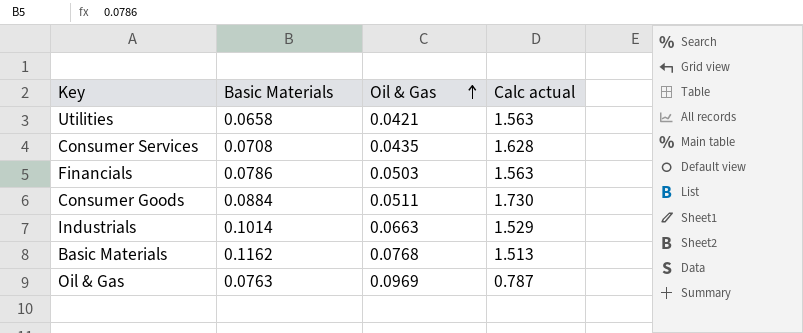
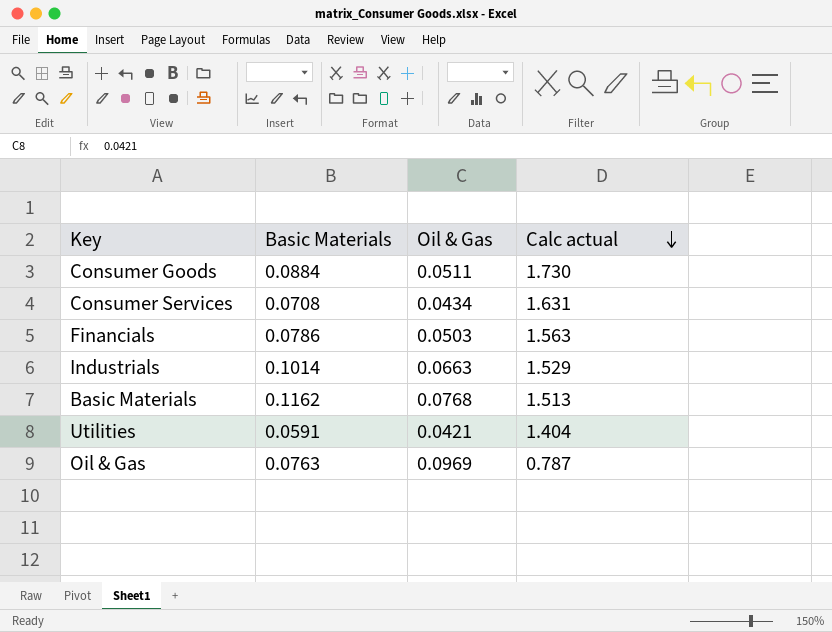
row order: Oil & Gas ascending -> Calc actual descending
Consumer Services | Oil & Gas: 0.0435 -> 0.0434
Consumer Services | Calc actual: 1.628 -> 1.631
Utilities | Basic Materials: 0.0658 -> 0.0591
Utilities | Calc actual: 1.563 -> 1.404

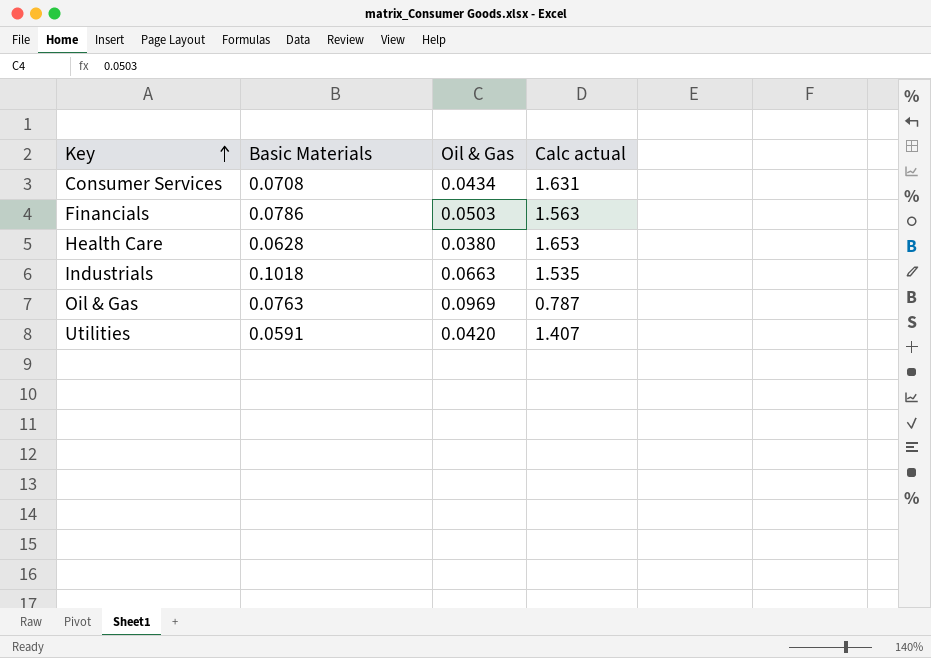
row order: Calc actual descending -> Key ascending
row Consumer Goods: 0.0884 | 0.0511 | 1.730 -> none
row Basic Materials: 0.1162 | 0.0768 | 1.513 -> none
row Health Care: none -> 0.0628 | 0.0380 | 1.653
Industrials | Basic Materials: 0.1014 -> 0.1018
Industrials | Calc actual: 1.529 -> 1.535
Utilities | Oil & Gas: 0.0421 -> 0.0420
Utilities | Calc actual: 1.404 -> 1.407

